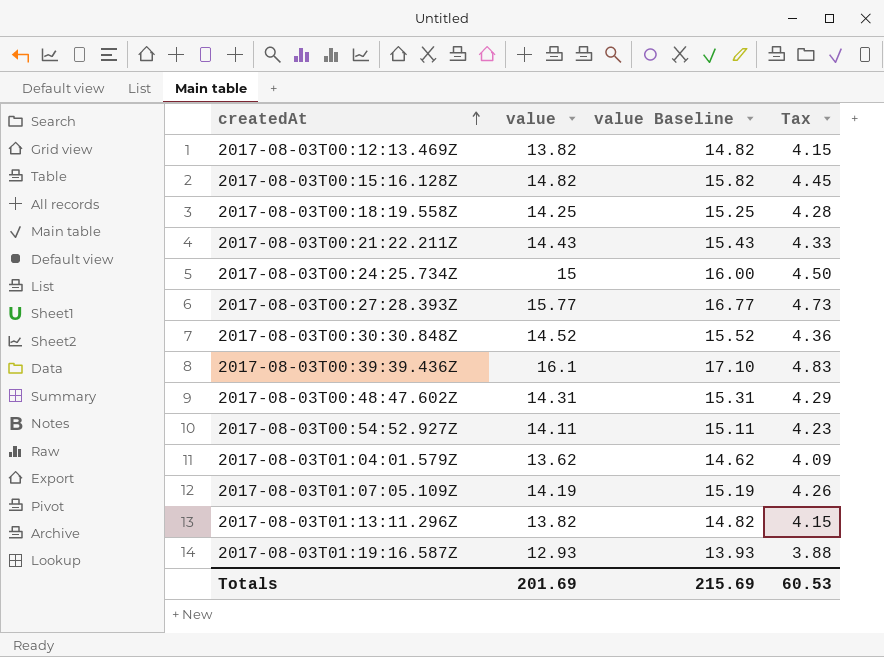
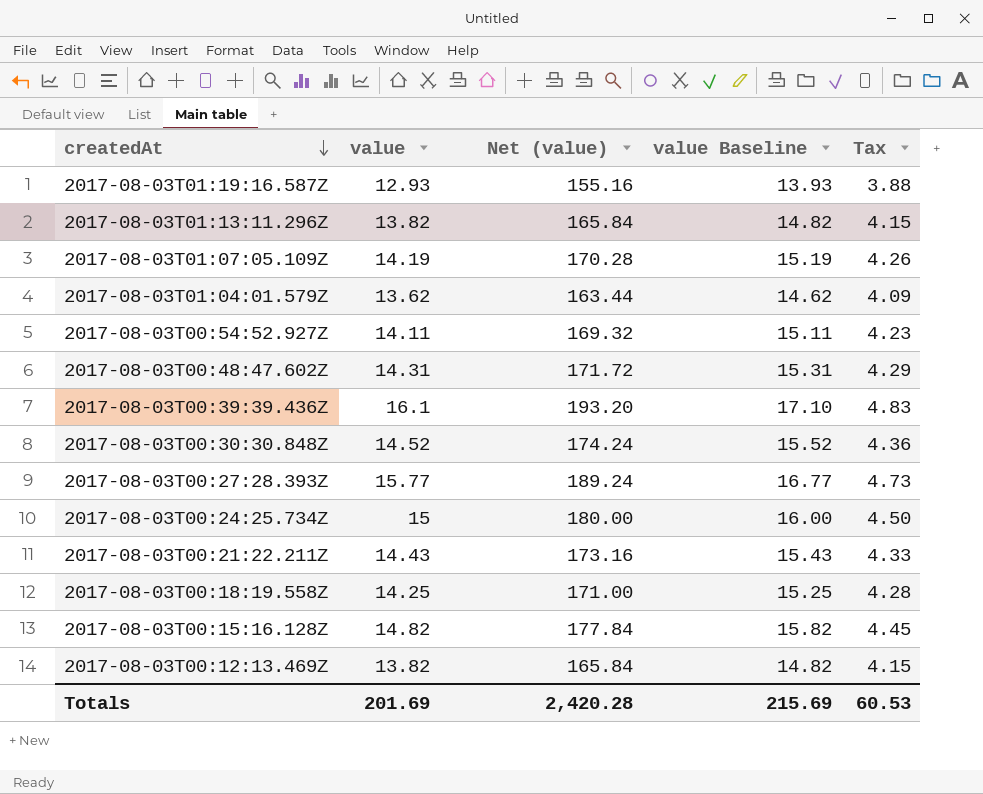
row order: createdAt ascending -> createdAt descending
column Net (value) | formula: none -> [value] * 12

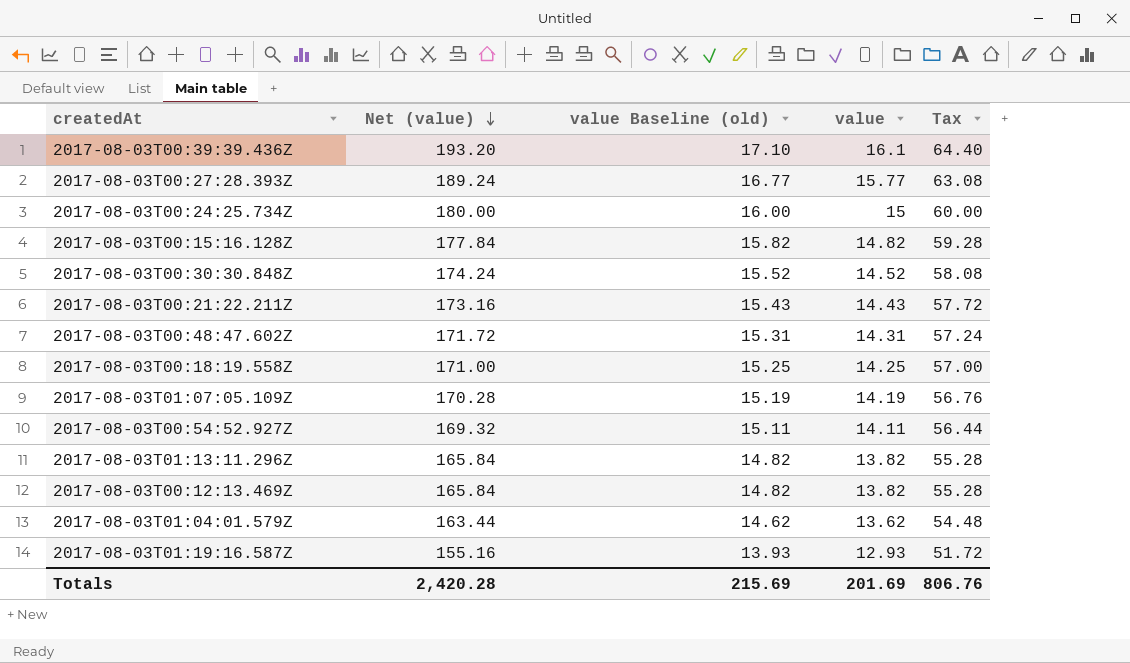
row order: createdAt descending -> Net (value) descending
column name: value Baseline -> value Baseline (old)
column value | position: 2 -> 4
column Tax | formula: [value] * 0.3 -> [value] * 4
Totals | Tax: 60.53 -> 806.76

